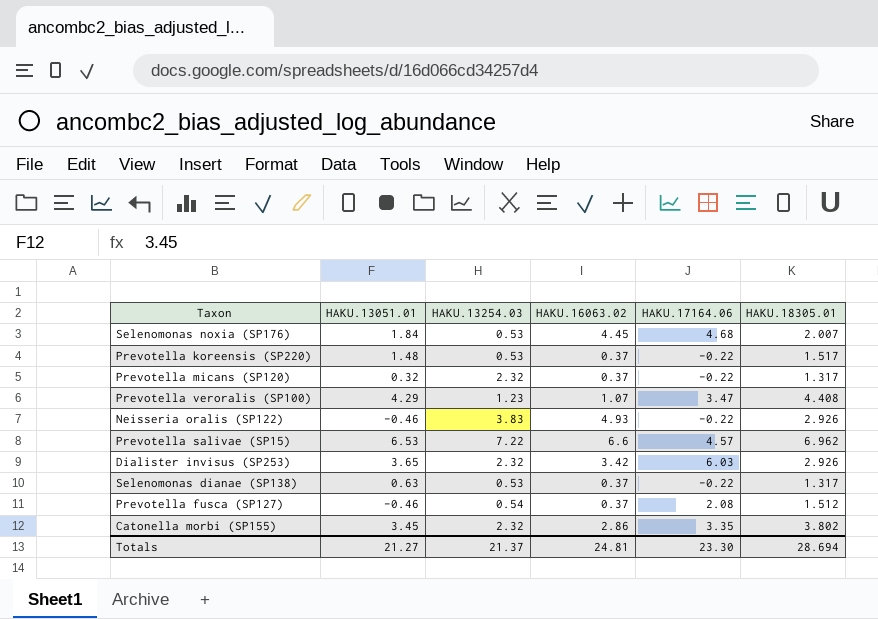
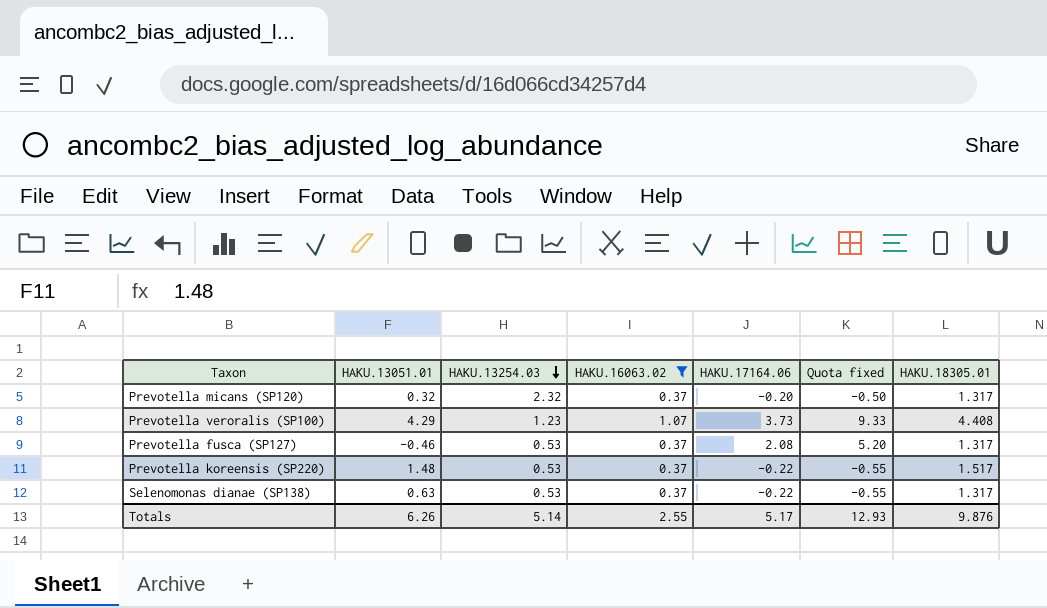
filter: none -> HAKU.16063.02 <= 1.07
row order: none -> HAKU.13254.03 descending
column Quota fixed | formula: none -> [HAKU.17164.06] * 2.5
Prevotella micans (SP120) | HAKU.17164.06: -0.22 -> -0.20
Prevotella veroralis (SP100) | HAKU.17164.06: 3.47 -> 3.73
Prevotella fusca (SP127) | HAKU.13254.03: 0.54 -> 0.53
Prevotella fusca (SP127) | HAKU.18305.01: 1.512 -> 1.317
Totals | HAKU.13051.01: 21.27 -> 6.26
Totals | HAKU.13254.03: 21.37 -> 5.14
Totals | HAKU.16063.02: 24.81 -> 2.55
Totals | HAKU.17164.06: 23.30 -> 5.17
Totals | HAKU.18305.01: 28.694 -> 9.876

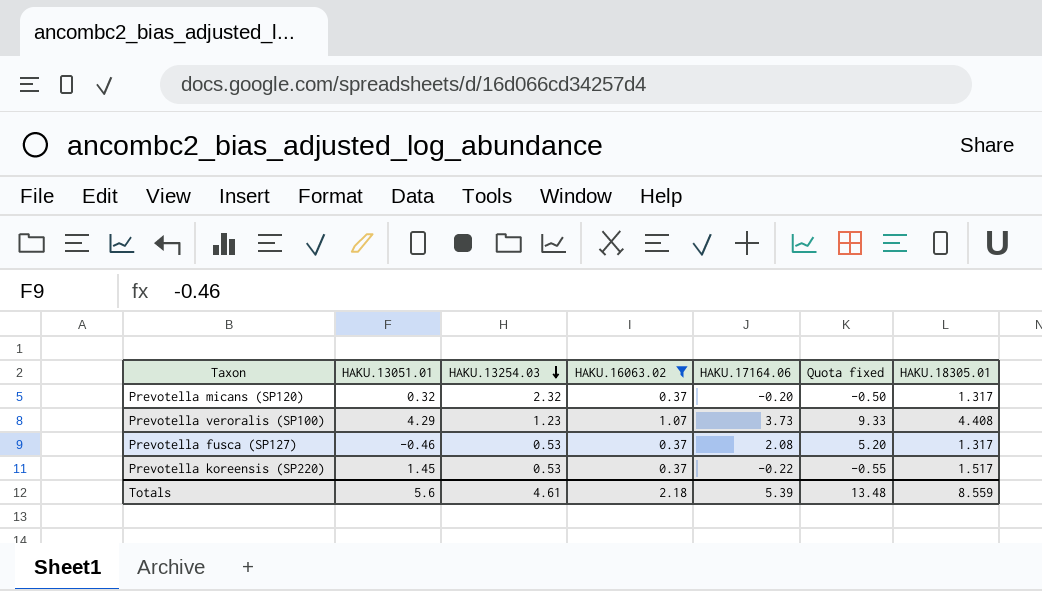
row Selenomonas dianae (SP138): 0.63 | 0.53 | 0.37 | -0.22 | -0.55 | 1.317 -> none
Prevotella koreensis (SP220) | HAKU.13051.01: 1.48 -> 1.45
Totals | HAKU.13051.01: 6.26 -> 5.6
Totals | HAKU.13254.03: 5.14 -> 4.61
Totals | HAKU.16063.02: 2.55 -> 2.18
Totals | HAKU.17164.06: 5.17 -> 5.39
Totals | Quota fixed: 12.93 -> 13.48
Totals | HAKU.18305.01: 9.876 -> 8.559

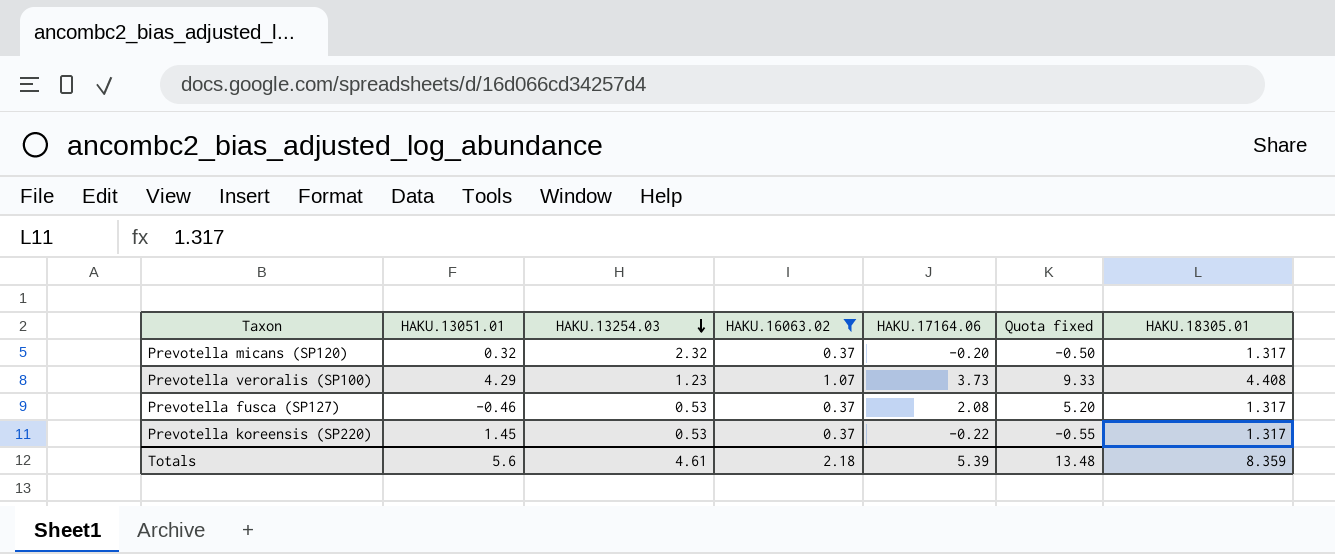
Prevotella koreensis (SP220) | HAKU.18305.01: 1.517 -> 1.317
Totals | HAKU.18305.01: 8.559 -> 8.359

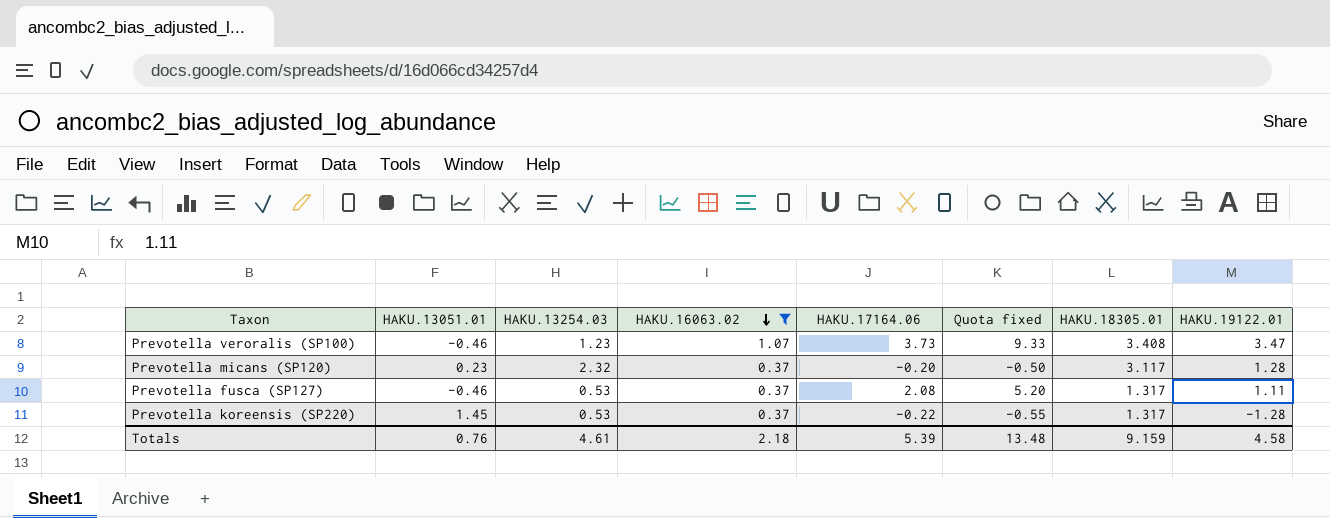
row order: HAKU.13254.03 descending -> HAKU.16063.02 descending
column HAKU.19122.01 | position: none -> 8
Prevotella veroralis (SP100) | HAKU.13051.01: 4.29 -> -0.46
Prevotella veroralis (SP100) | HAKU.18305.01: 4.408 -> 3.408
Prevotella micans (SP120) | HAKU.13051.01: 0.32 -> 0.23
Prevotella micans (SP120) | HAKU.18305.01: 1.317 -> 3.117
Totals | HAKU.13051.01: 5.6 -> 0.76
Totals | HAKU.18305.01: 8.359 -> 9.159

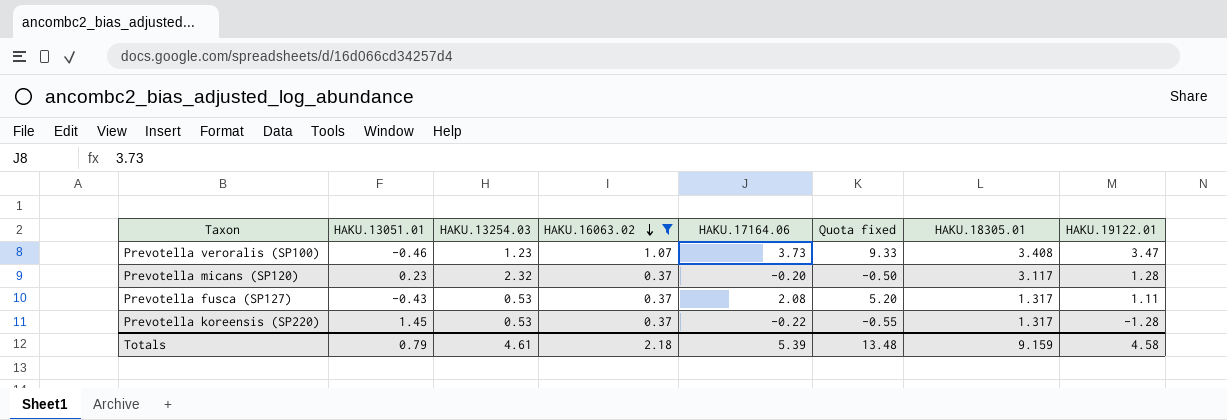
Prevotella fusca (SP127) | HAKU.13051.01: -0.46 -> -0.43
Totals | HAKU.13051.01: 0.76 -> 0.79

